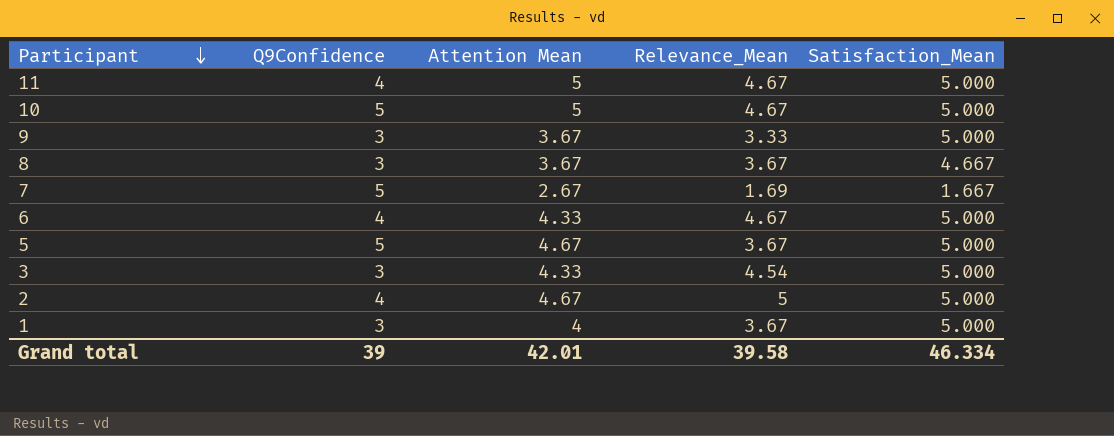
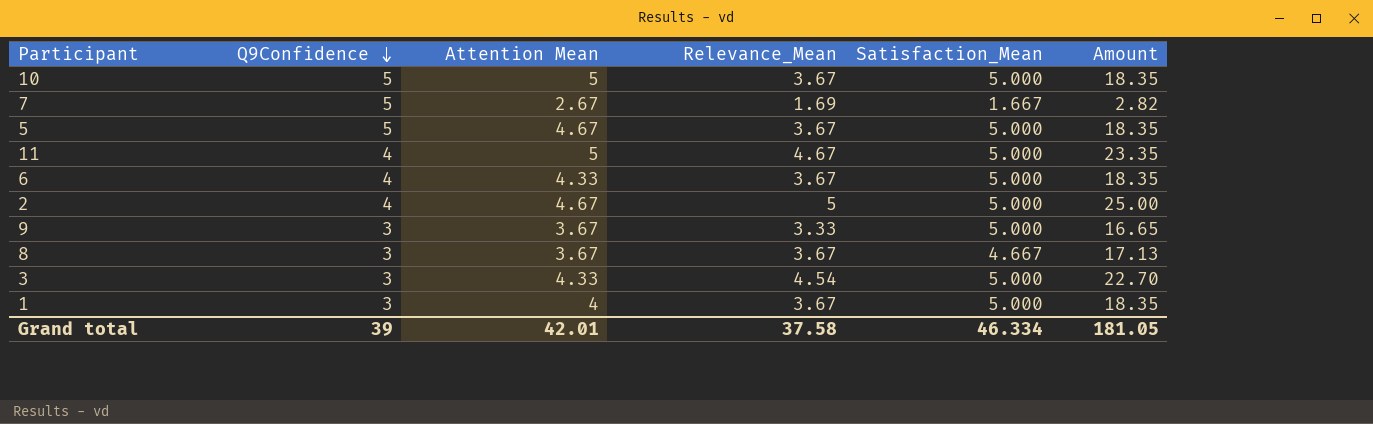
row order: Participant descending -> Q9Confidence descending
column Amount | formula: none -> [Relevance_Mean] * [Satisfaction_Mean]
10 | Relevance_Mean: 4.67 -> 3.67
6 | Relevance_Mean: 4.67 -> 3.67
Grand total | Relevance_Mean: 39.58 -> 37.58

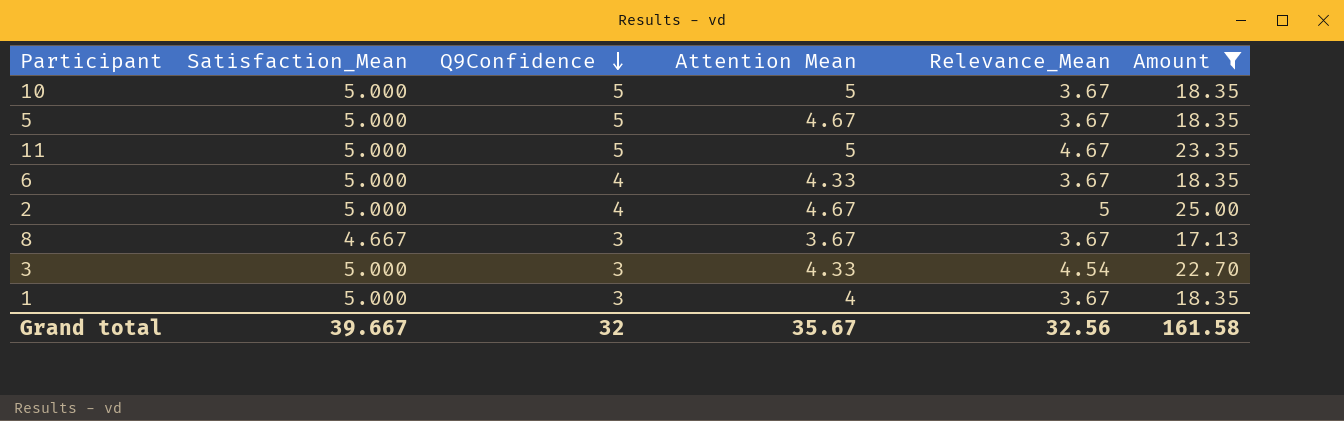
filter: none -> Amount >= 17.13
column Satisfaction_Mean | position: 5 -> 2
11 | Q9Confidence: 4 -> 5
Grand total | Satisfaction_Mean: 46.334 -> 39.667
Grand total | Q9Confidence: 39 -> 32
Grand total | Attention Mean: 42.01 -> 35.67
Grand total | Relevance_Mean: 37.58 -> 32.56
Grand total | Amount: 181.05 -> 161.58

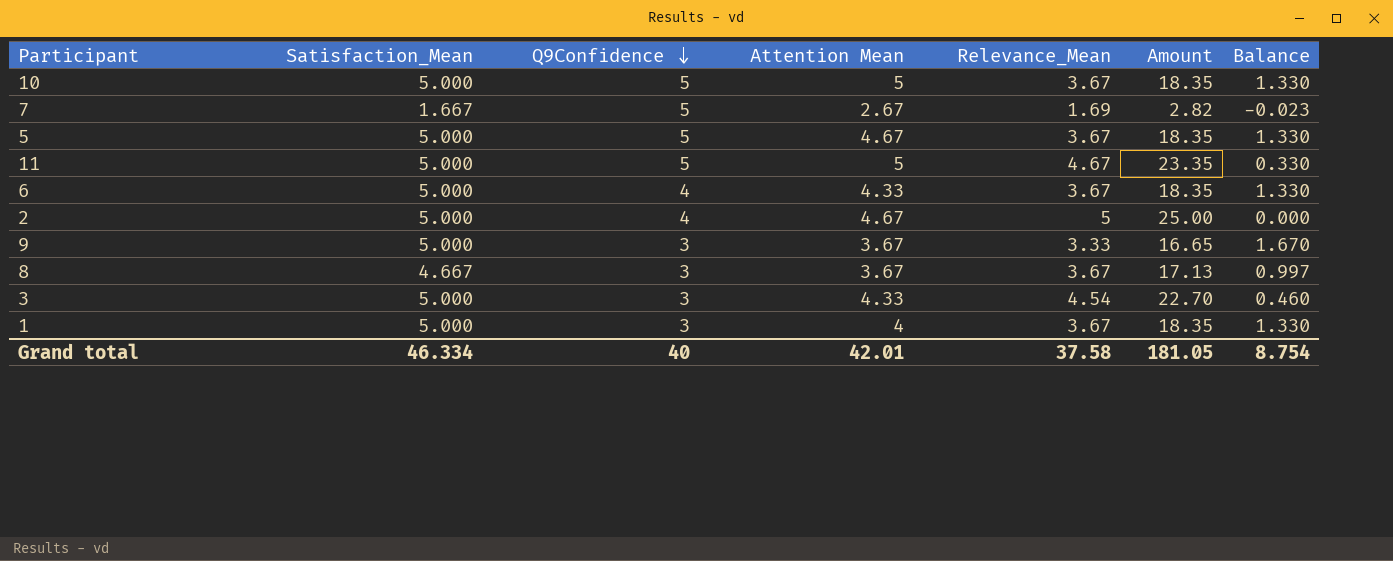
filter: Amount >= 17.13 -> none
column Balance | formula: none -> [Satisfaction_Mean] - [Relevance_Mean]
Grand total | Satisfaction_Mean: 39.667 -> 46.334
Grand total | Q9Confidence: 32 -> 40
Grand total | Attention Mean: 35.67 -> 42.01
Grand total | Relevance_Mean: 32.56 -> 37.58
Grand total | Amount: 161.58 -> 181.05

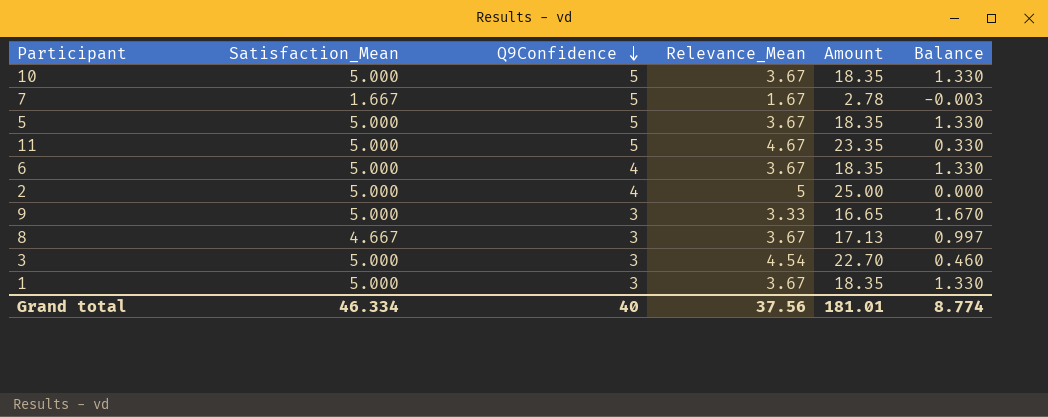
column Attention Mean | position: 4 -> none
7 | Relevance_Mean: 1.69 -> 1.67
7 | Amount: 2.82 -> 2.78
7 | Balance: -0.023 -> -0.003
Grand total | Relevance_Mean: 37.58 -> 37.56
Grand total | Amount: 181.05 -> 181.01
Grand total | Balance: 8.754 -> 8.774

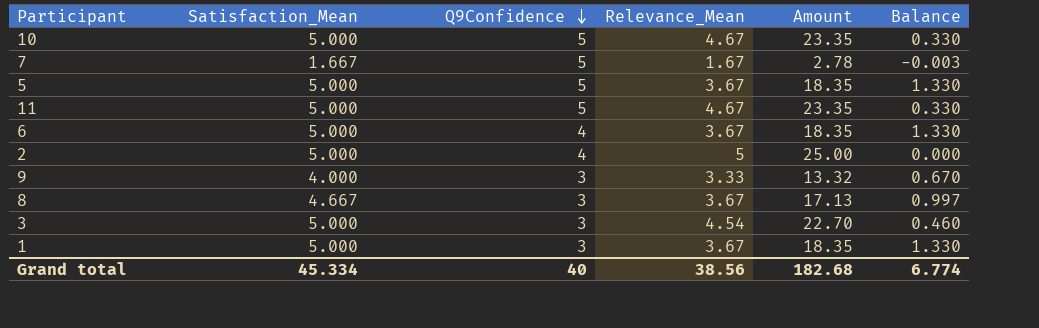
10 | Relevance_Mean: 3.67 -> 4.67
10 | Amount: 18.35 -> 23.35
10 | Balance: 1.330 -> 0.330
9 | Satisfaction_Mean: 5.000 -> 4.000
9 | Amount: 16.65 -> 13.32
9 | Balance: 1.670 -> 0.670
Grand total | Satisfaction_Mean: 46.334 -> 45.334
Grand total | Relevance_Mean: 37.56 -> 38.56
Grand total | Amount: 181.01 -> 182.68
Grand total | Balance: 8.774 -> 6.774

